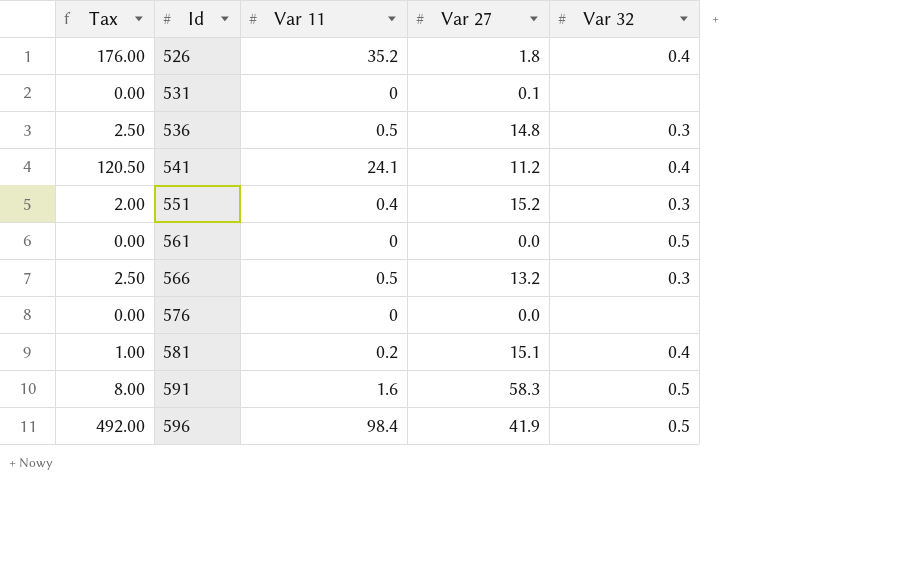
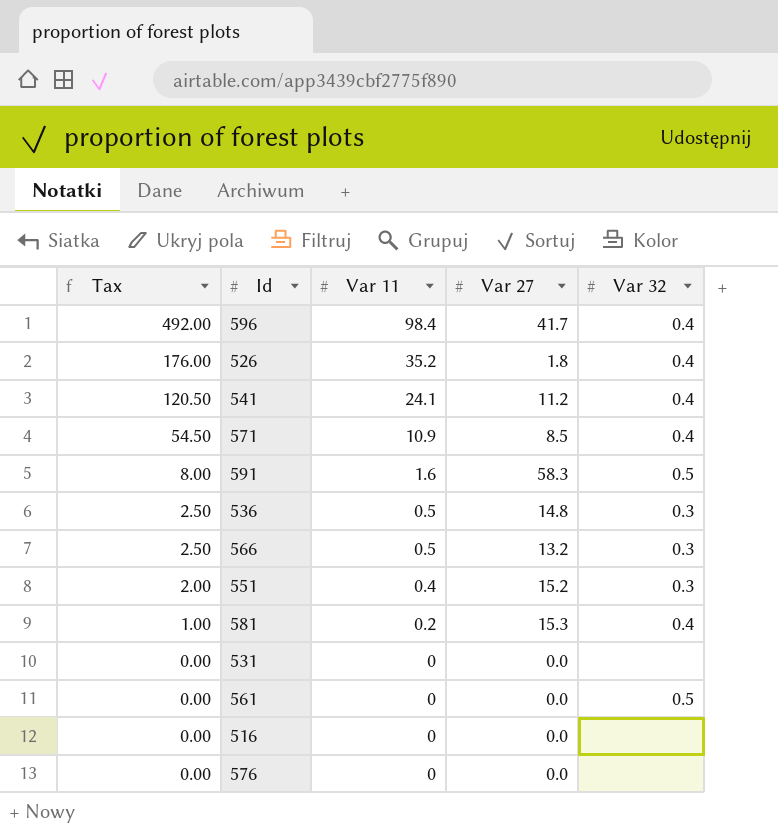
row order: Id ascending -> Tax descending
596 | Var 27: 41.9 -> 41.7
596 | Var 32: 0.5 -> 0.4
row 571: none -> 54.50 | 10.9 | 8.5 | 0.4
581 | Var 27: 15.1 -> 15.3
531 | Var 27: 0.1 -> 0.0
row 516: none -> 0.00 | 0 | 0.0 | none

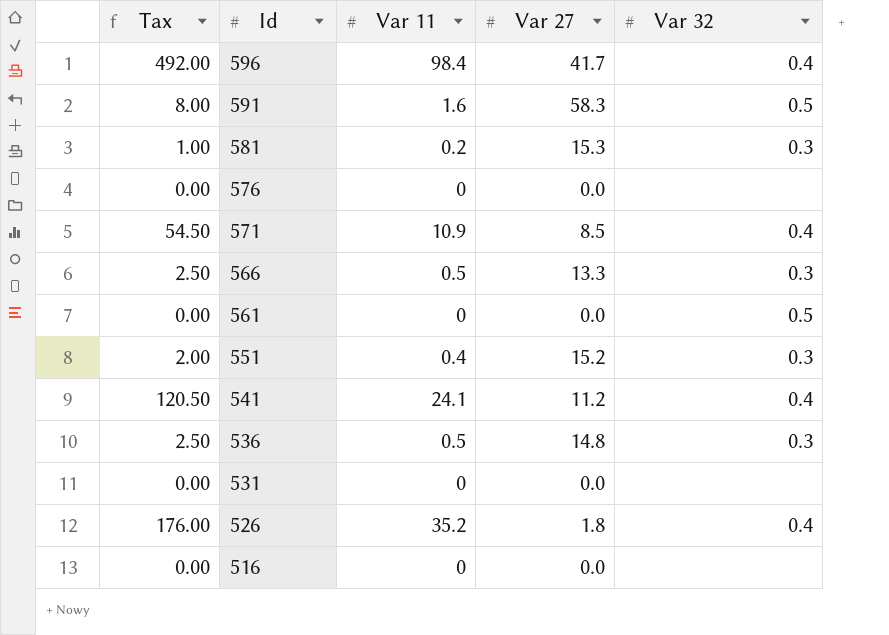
row order: Tax descending -> Id descending
581 | Var 32: 0.4 -> 0.3
566 | Var 27: 13.2 -> 13.3

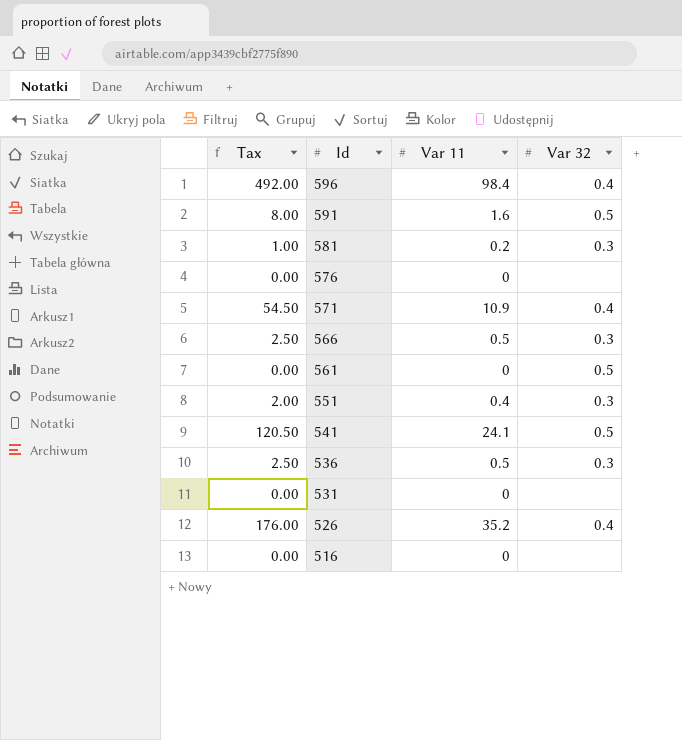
column Var 27 | position: 4 -> none
541 | Var 32: 0.4 -> 0.5

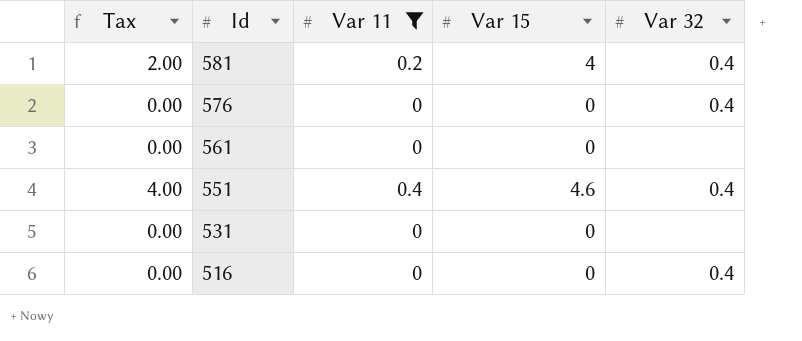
filter: none -> Var 11 <= 0.4
column Tax | formula: [Var 11] * 5 -> [Var 11] * 10
column Var 15 | position: none -> 4
581 | Var 32: 0.3 -> 0.4
576 | Var 32: none -> 0.4
561 | Var 32: 0.5 -> none
551 | Var 32: 0.3 -> 0.4
516 | Var 32: none -> 0.4

